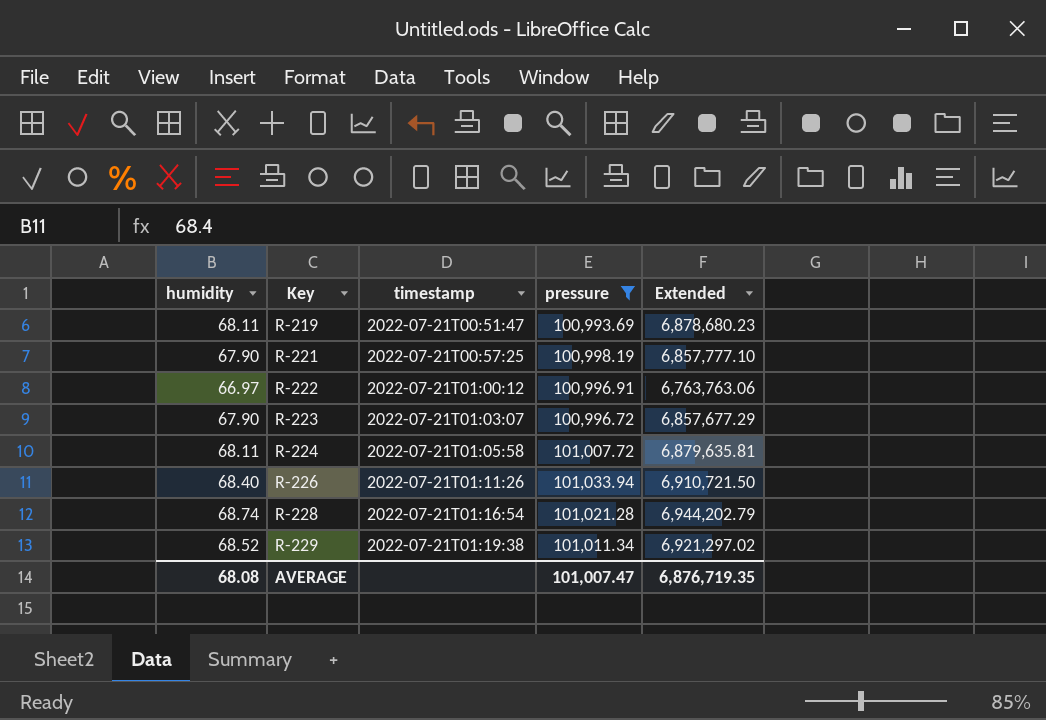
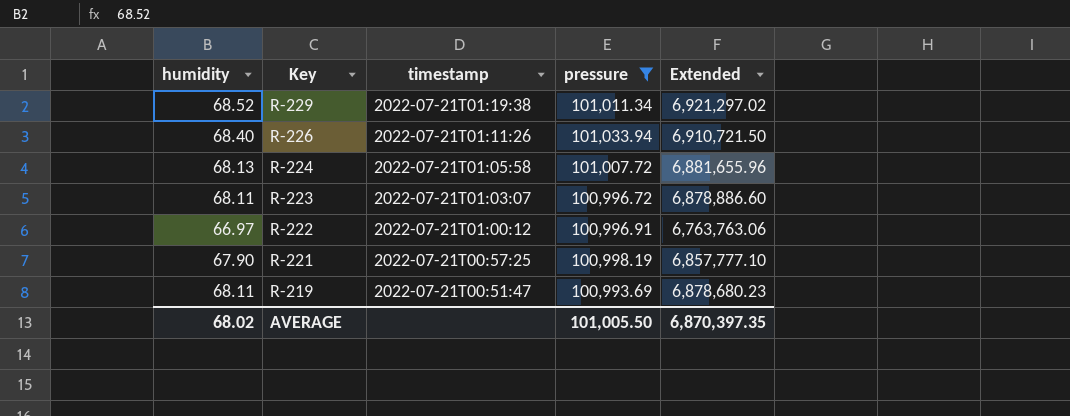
row order: Key ascending -> Key descending
row R-228: 68.74 | 2022-07-21T01:16:54 | 101,021.28 | 6,944,202.79 -> none
R-224 | humidity: 68.11 -> 68.13
R-224 | Extended: 6,879,635.81 -> 6,881,655.96
R-223 | humidity: 67.90 -> 68.11
R-223 | Extended: 6,857,677.29 -> 6,878,886.60
AVERAGE | humidity: 68.08 -> 68.02
AVERAGE | pressure: 101,007.47 -> 101,005.50
AVERAGE | Extended: 6,876,719.35 -> 6,870,397.35

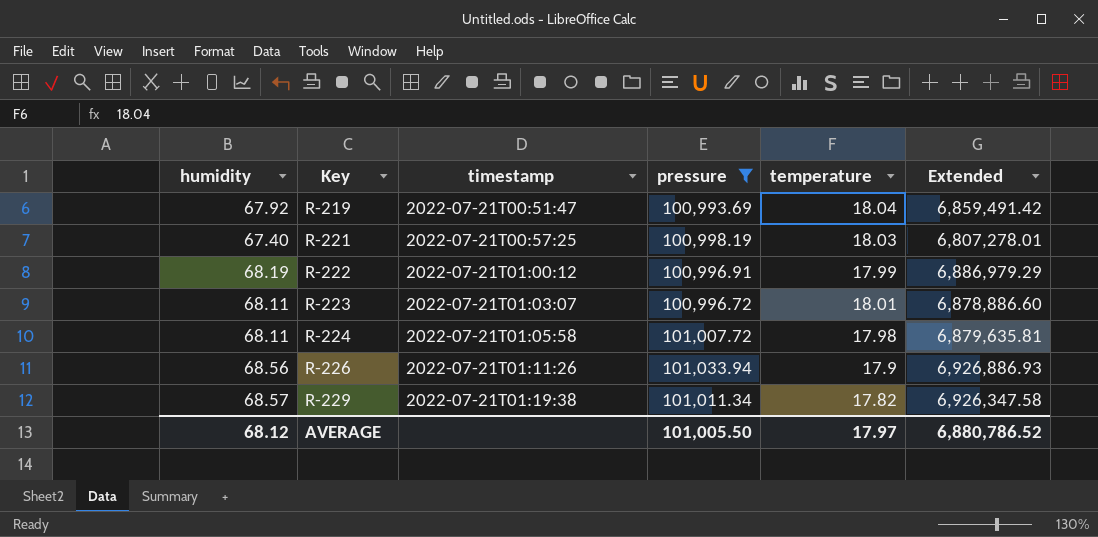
row order: Key descending -> Key ascending
column temperature | position: none -> 5
R-219 | humidity: 68.11 -> 67.92
R-219 | Extended: 6,878,680.23 -> 6,859,491.42
R-221 | humidity: 67.90 -> 67.40
R-221 | Extended: 6,857,777.10 -> 6,807,278.01
R-222 | humidity: 66.97 -> 68.19
R-222 | Extended: 6,763,763.06 -> 6,886,979.29
R-224 | humidity: 68.13 -> 68.11
R-224 | Extended: 6,881,655.96 -> 6,879,635.81
R-226 | humidity: 68.40 -> 68.56
R-226 | Extended: 6,910,721.50 -> 6,926,886.93
R-229 | humidity: 68.52 -> 68.57
R-229 | Extended: 6,921,297.02 -> 6,926,347.58
AVERAGE | humidity: 68.02 -> 68.12
AVERAGE | Extended: 6,870,397.35 -> 6,880,786.52

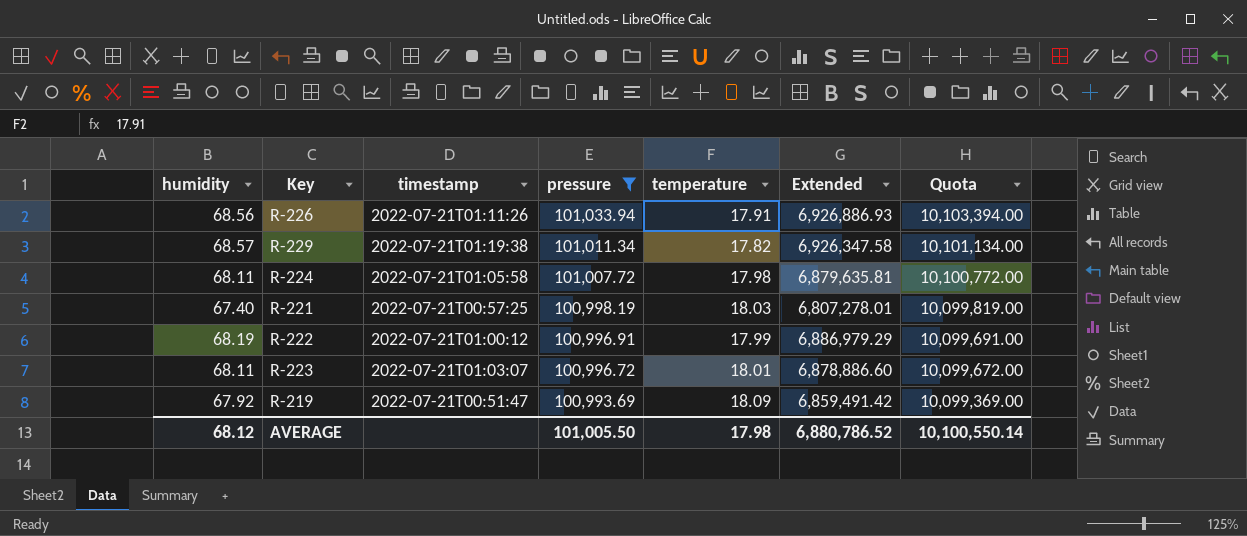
row order: Key ascending -> pressure descending
column Quota | formula: none -> [pressure] * 100
R-226 | temperature: 17.9 -> 17.91
R-219 | temperature: 18.04 -> 18.09
AVERAGE | temperature: 17.97 -> 17.98

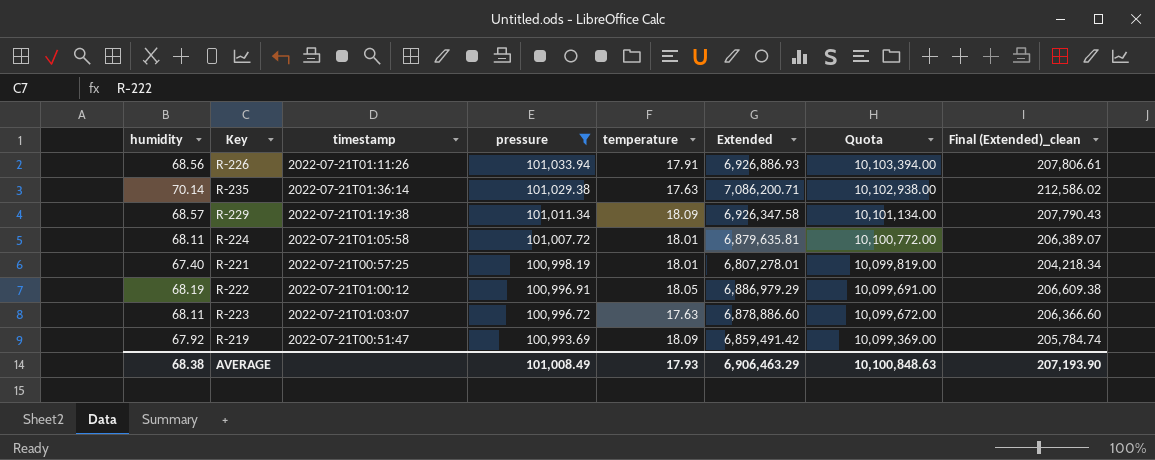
column Final (Extended)_clean | formula: none -> [Extended] * 0.03
row R-235: none -> 70.14 | 2022-07-21T01:36:14 | 101,029.38 | 17.63 | 7,086,200.71 | 10,102,938.00 | 212,586.02
R-229 | temperature: 17.82 -> 18.09
R-224 | temperature: 17.98 -> 18.01
R-221 | temperature: 18.03 -> 18.01
R-222 | temperature: 17.99 -> 18.05
R-223 | temperature: 18.01 -> 17.63
AVERAGE | humidity: 68.12 -> 68.38
AVERAGE | pressure: 101,005.50 -> 101,008.49
AVERAGE | temperature: 17.98 -> 17.93
AVERAGE | Extended: 6,880,786.52 -> 6,906,463.29
AVERAGE | Quota: 10,100,550.14 -> 10,100,848.63

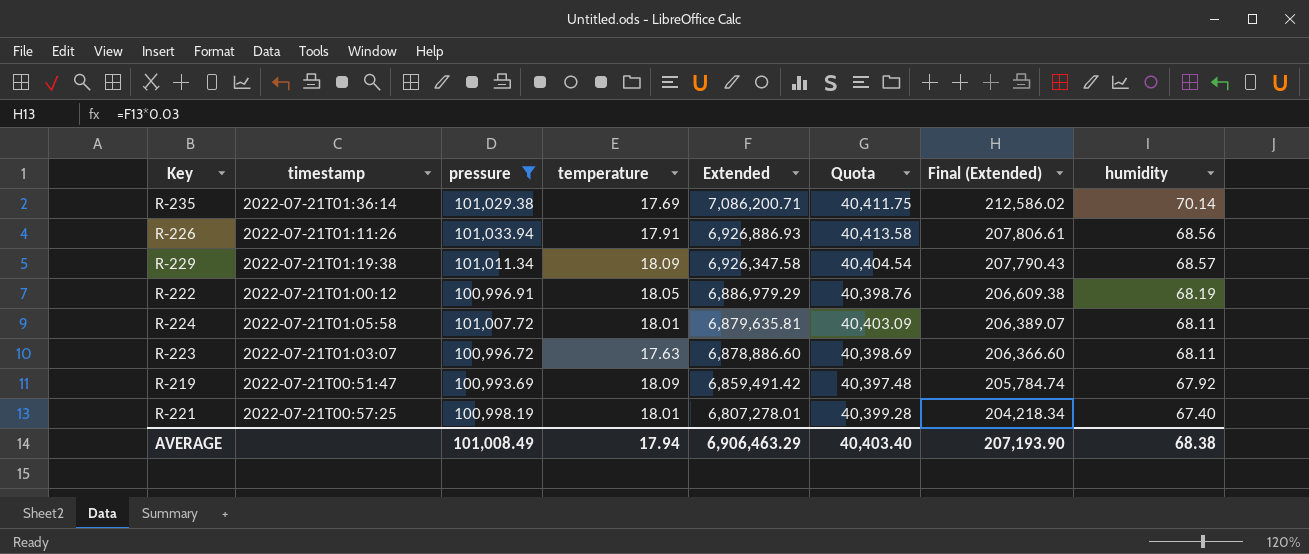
row order: pressure descending -> Extended descending
column Quota | formula: [pressure] * 100 -> [pressure] * 0.4
column name: Final (Extended)_clean -> Final (Extended)
column humidity | position: 1 -> 8
R-235 | temperature: 17.63 -> 17.69
AVERAGE | temperature: 17.93 -> 17.94
AVERAGE | Quota: 10,100,848.63 -> 40,403.40

